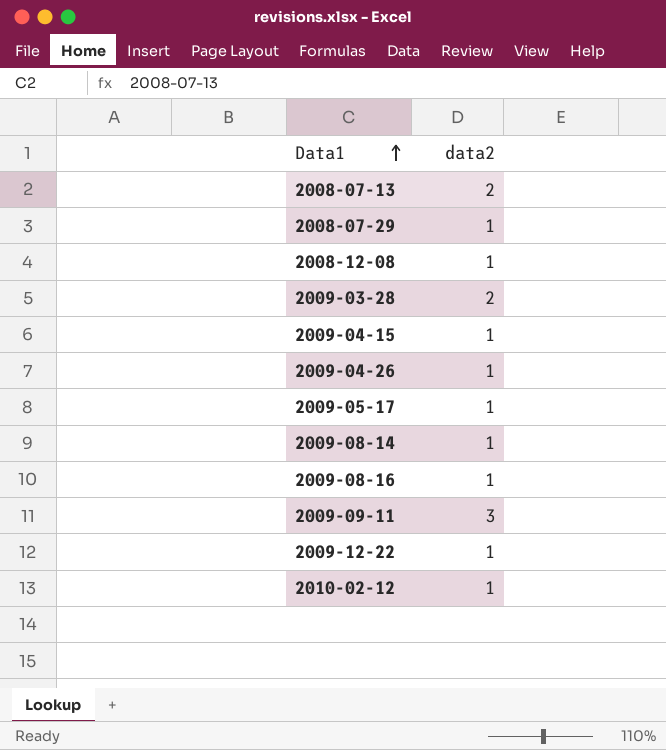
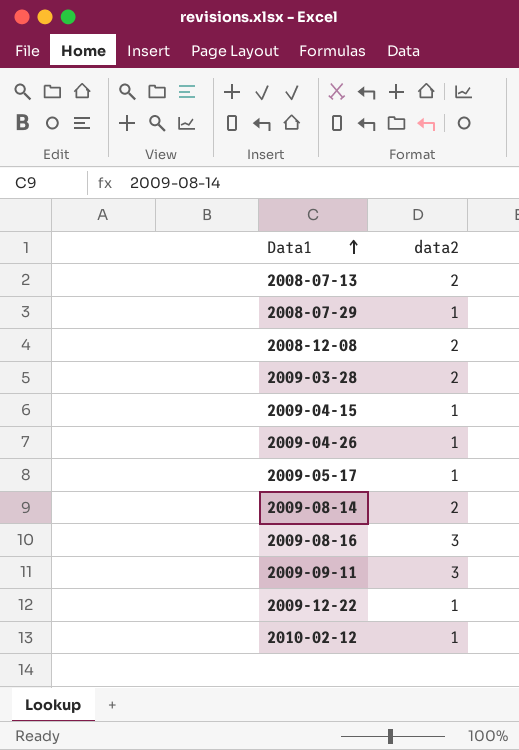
2008-12-08 | data2: 1 -> 2
2009-08-14 | data2: 1 -> 2
2009-08-16 | data2: 1 -> 3

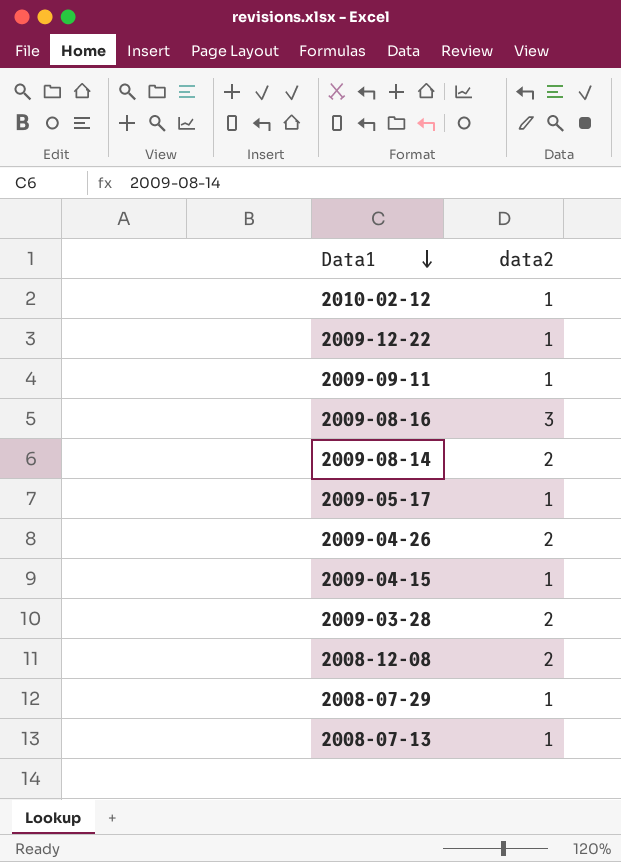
row order: Data1 ascending -> Data1 descending
2009-09-11 | data2: 3 -> 1
2009-04-26 | data2: 1 -> 2
2008-07-13 | data2: 2 -> 1

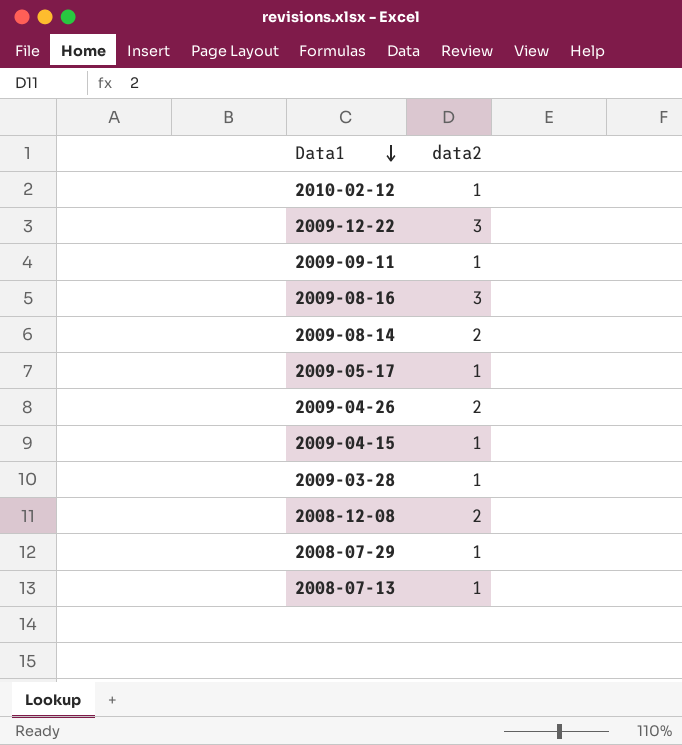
2009-12-22 | data2: 1 -> 3
2009-03-28 | data2: 2 -> 1

